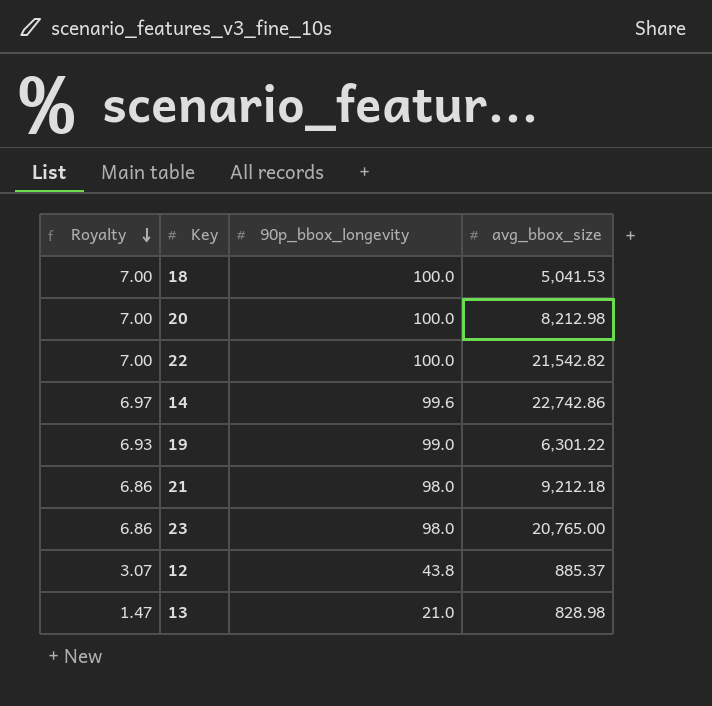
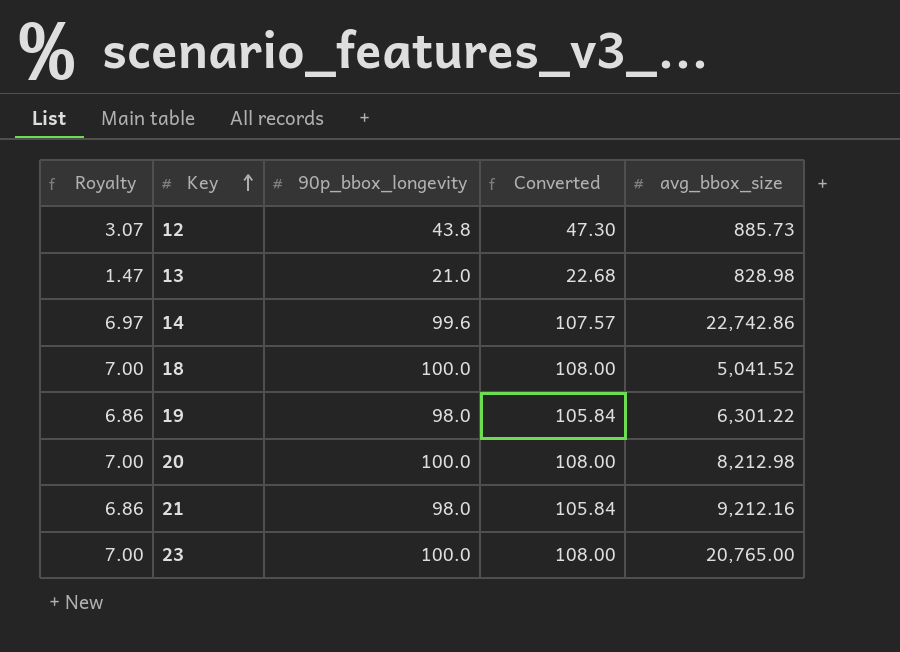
row order: Royalty descending -> Key ascending
column Converted | formula: none -> [90p_bbox_longevity] * 1.08
row 22: 7.00 | 100.0 | 21,542.82 -> none
12 | avg_bbox_size: 885.37 -> 885.73
18 | avg_bbox_size: 5,041.53 -> 5,041.52
19 | Royalty: 6.93 -> 6.86
19 | 90p_bbox_longevity: 99.0 -> 98.0
21 | avg_bbox_size: 9,212.18 -> 9,212.16
23 | Royalty: 6.86 -> 7.00
23 | 90p_bbox_longevity: 98.0 -> 100.0

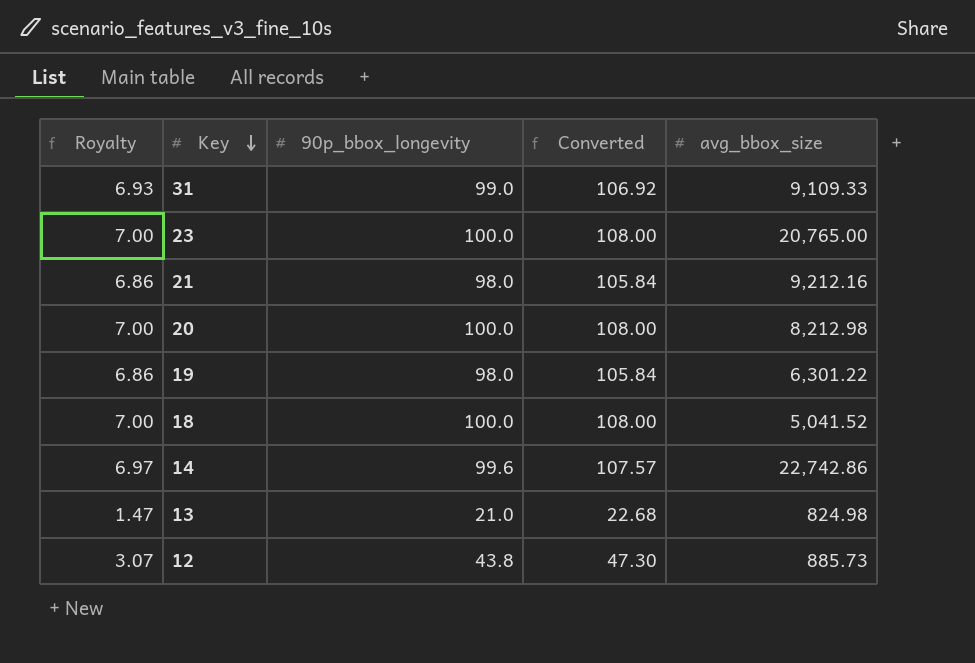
row order: Key ascending -> Key descending
row 31: none -> 6.93 | 99.0 | 106.92 | 9,109.33
13 | avg_bbox_size: 828.98 -> 824.98

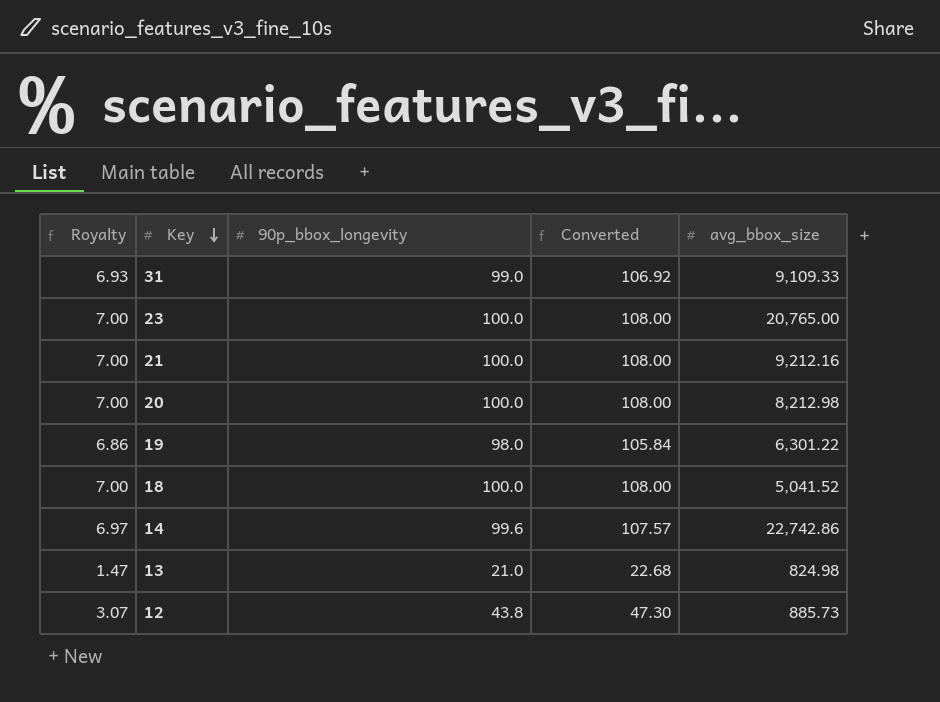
21 | Royalty: 6.86 -> 7.00
21 | 90p_bbox_longevity: 98.0 -> 100.0
21 | Converted: 105.84 -> 108.00

